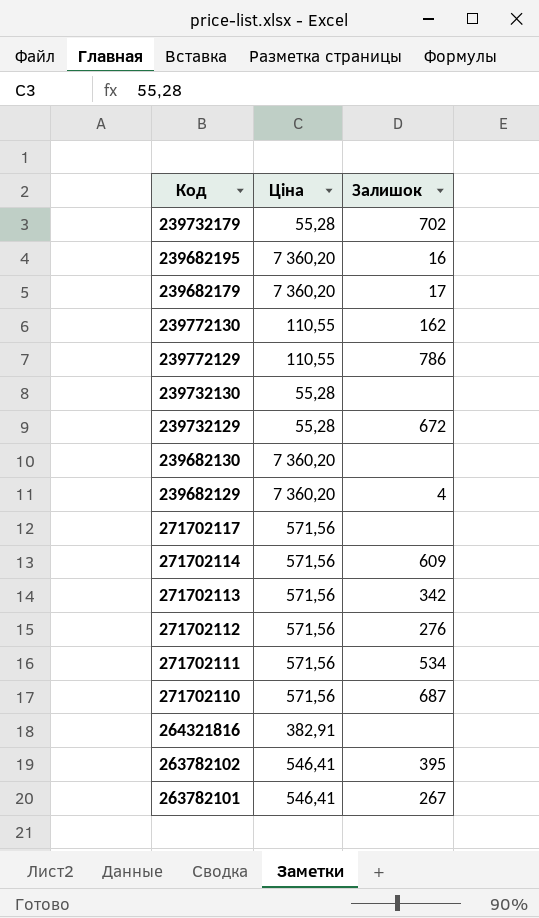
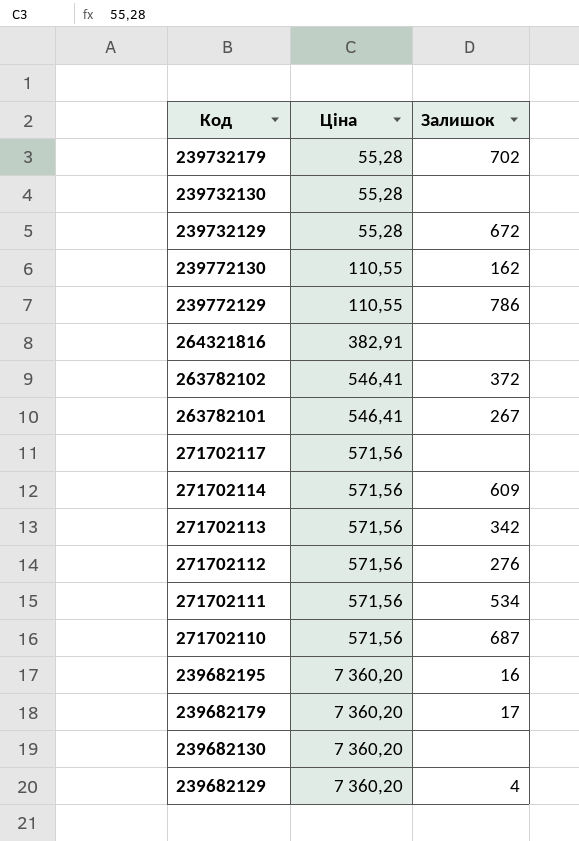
row order: none -> Ціна ascending
263782102 | Залишок: 395 -> 372

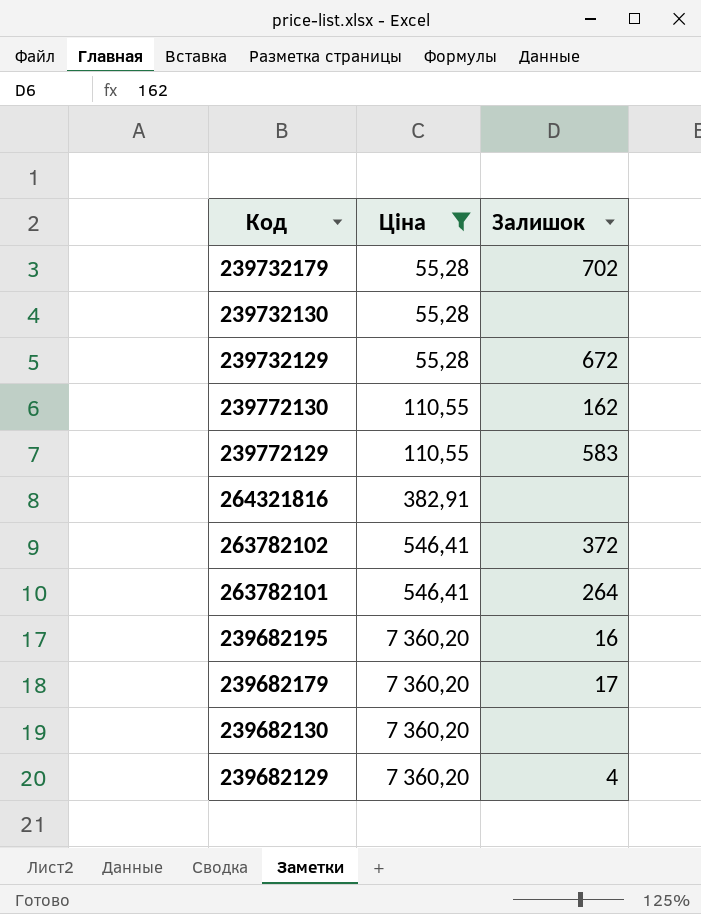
filter: none -> Ціна != 571,56
239772129 | Залишок: 786 -> 583
263782101 | Залишок: 267 -> 264

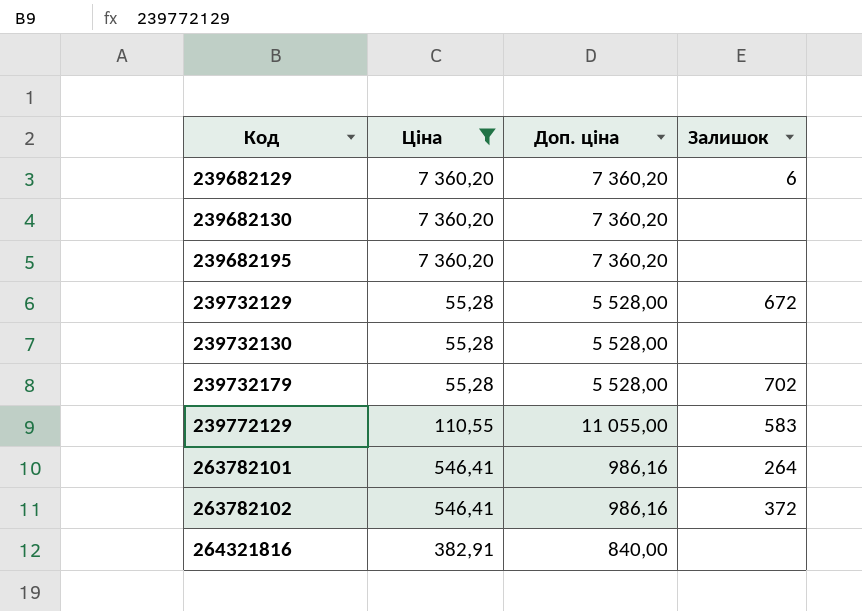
row order: Ціна ascending -> Код ascending
column Доп. ціна | position: none -> 3
row 239772130: 110,55 | 162 -> none
row 239682179: 7 360,20 | 17 -> none
239682129 | Залишок: 4 -> 6
239682195 | Залишок: 16 -> none

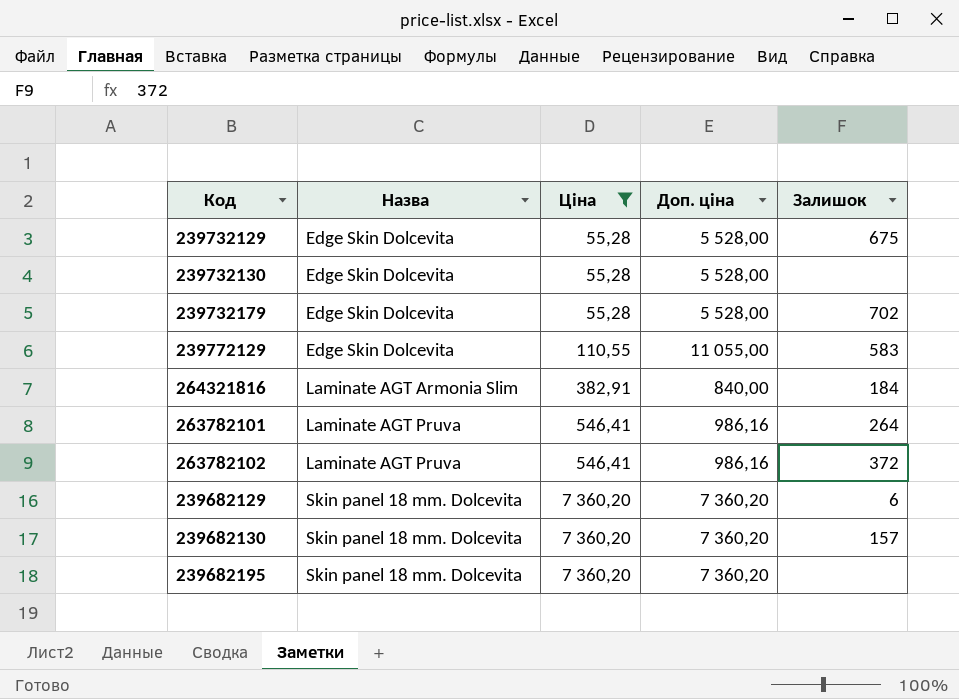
row order: Код ascending -> Назва ascending
column Назва | position: none -> 2
239732129 | Залишок: 672 -> 675
264321816 | Залишок: none -> 184
239682130 | Залишок: none -> 157

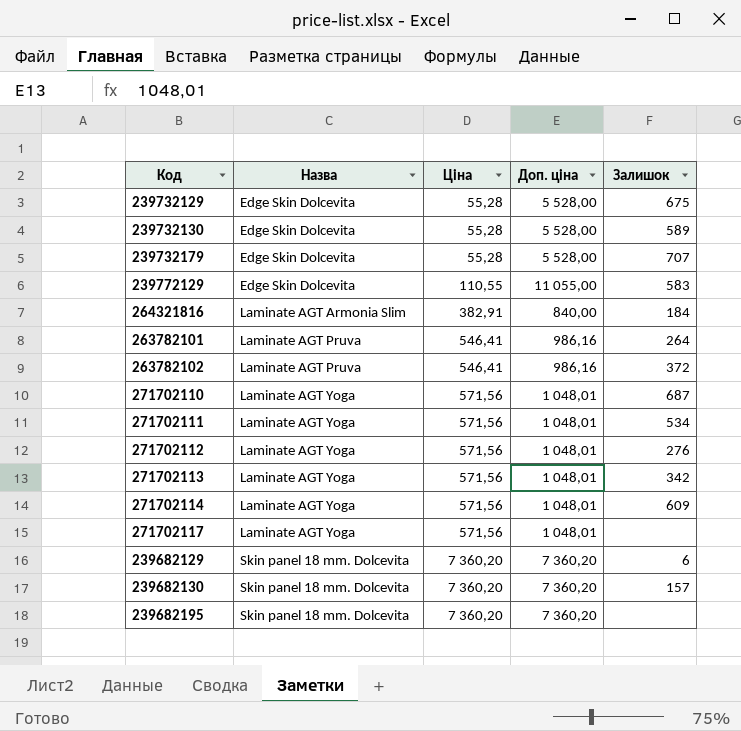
filter: Ціна != 571,56 -> none
239732130 | Залишок: none -> 589
239732179 | Залишок: 702 -> 707

